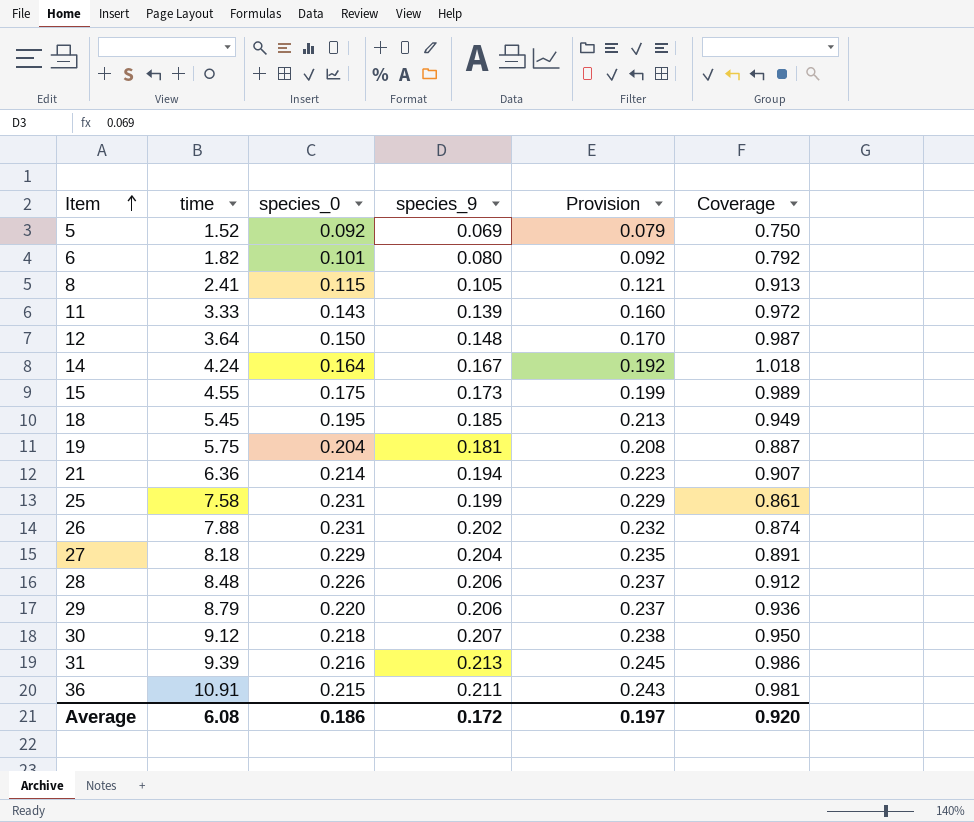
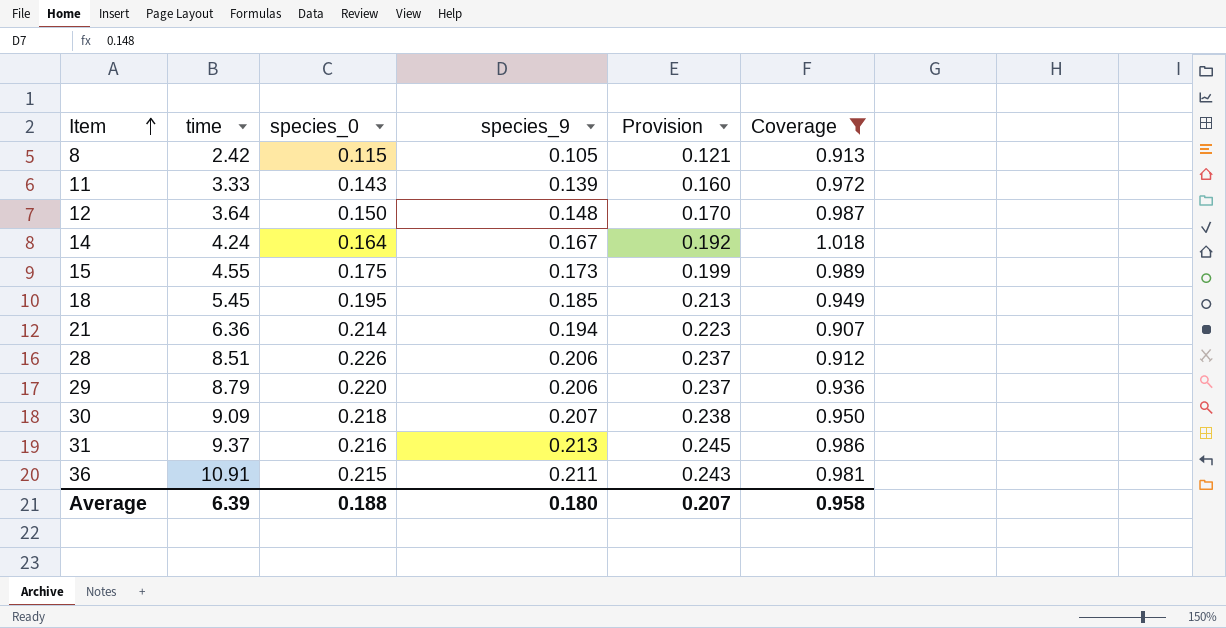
filter: none -> Coverage >= 0.907
8 | time: 2.41 -> 2.42
28 | time: 8.48 -> 8.51
30 | time: 9.12 -> 9.09
31 | time: 9.39 -> 9.37
Average | time: 6.08 -> 6.39
Average | species_0: 0.186 -> 0.188
Average | species_9: 0.172 -> 0.180
Average | Provision: 0.197 -> 0.207
Average | Coverage: 0.920 -> 0.958

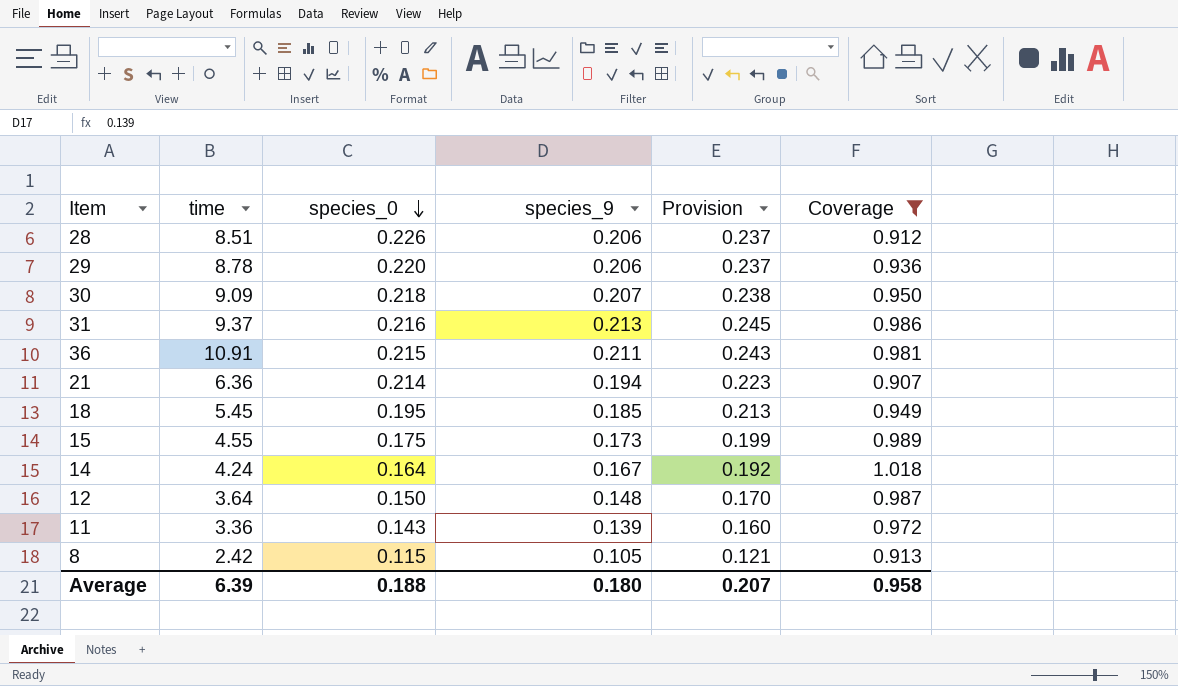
row order: Item ascending -> species_0 descending
29 | time: 8.79 -> 8.78
11 | time: 3.33 -> 3.36

